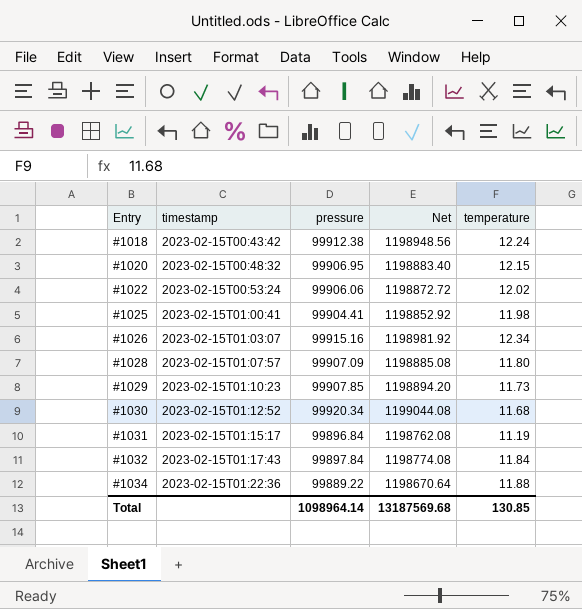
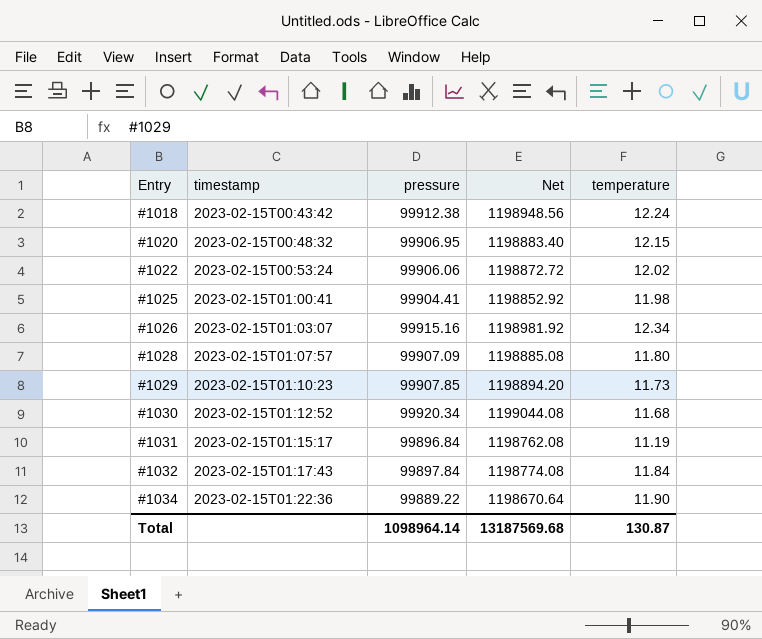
#1034 | temperature: 11.88 -> 11.90
Total | temperature: 130.85 -> 130.87

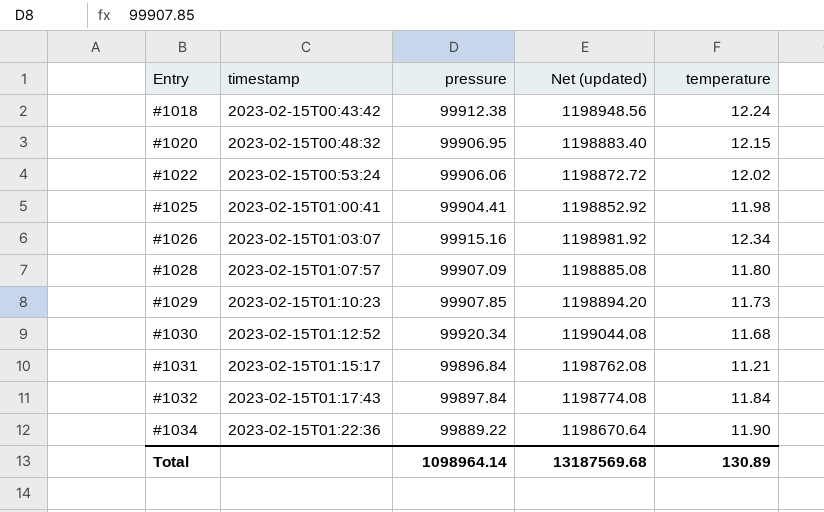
column name: Net -> Net (updated)
#1031 | temperature: 11.19 -> 11.21
Total | temperature: 130.87 -> 130.89

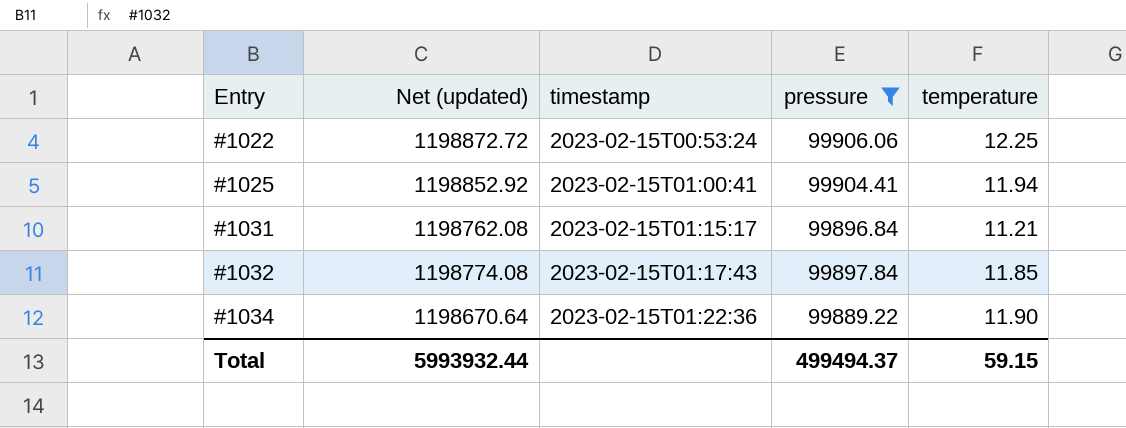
filter: none -> pressure <= 99906.06
column Net (updated) | position: 4 -> 2
#1022 | temperature: 12.02 -> 12.25
#1025 | temperature: 11.98 -> 11.94
#1032 | temperature: 11.84 -> 11.85
Total | Net (updated): 13187569.68 -> 5993932.44
Total | pressure: 1098964.14 -> 499494.37
Total | temperature: 130.89 -> 59.15

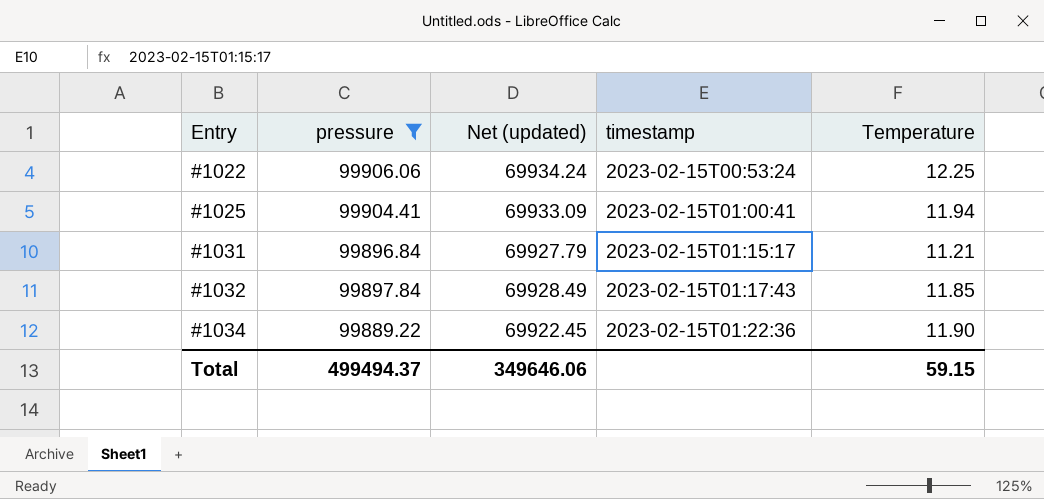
column pressure | position: 4 -> 2
column Net (updated) | formula: [pressure] * 12 -> [pressure] * 0.7
column name: temperature -> Temperature
Total | Net (updated): 5993932.44 -> 349646.06

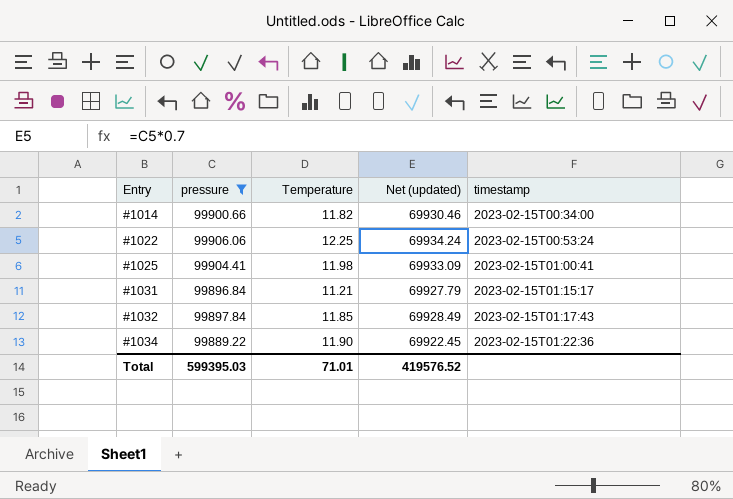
column Temperature | position: 5 -> 3
row #1014: none -> 99900.66 | 11.82 | 69930.46 | 2023-02-15T00:34:00
#1025 | Temperature: 11.94 -> 11.98
Total | pressure: 499494.37 -> 599395.03
Total | Temperature: 59.15 -> 71.01
Total | Net (updated): 349646.06 -> 419576.52

